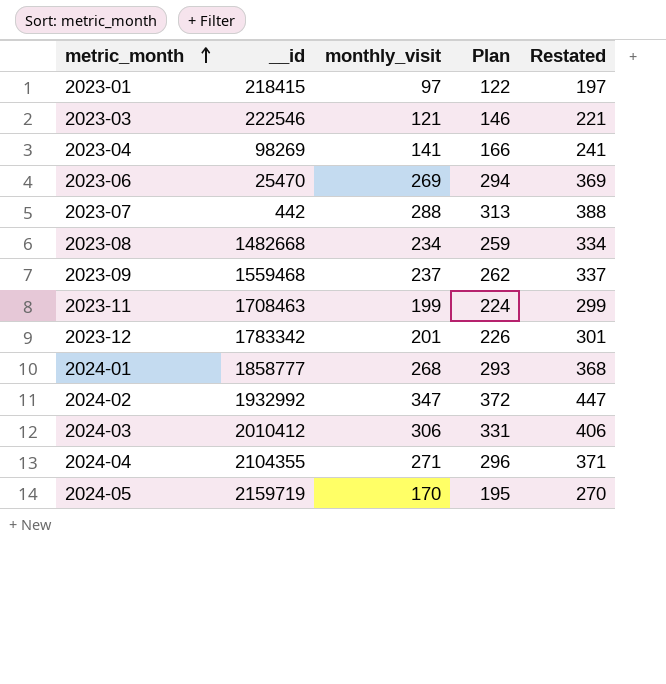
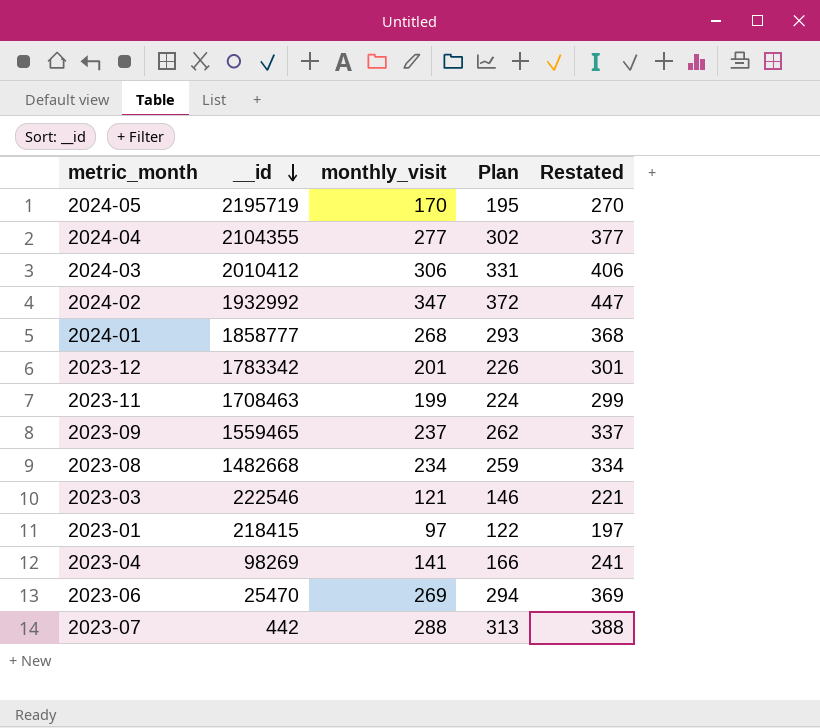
row order: metric_month ascending -> __id descending
2024-05 | __id: 2159719 -> 2195719
2024-04 | monthly_visit: 271 -> 277
2024-04 | Plan: 296 -> 302
2024-04 | Restated: 371 -> 377
2023-09 | __id: 1559468 -> 1559465

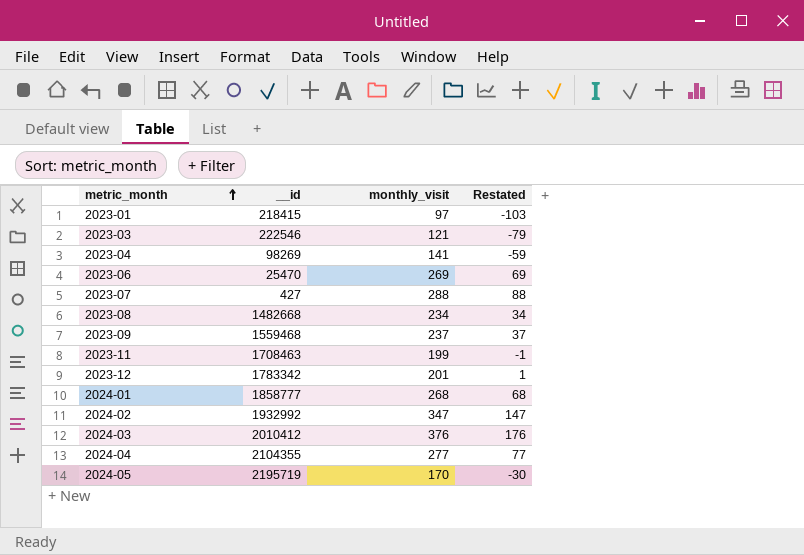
row order: __id descending -> metric_month ascending
column Plan | formula: [monthly_visit] + 25 -> none
column Restated | formula: [monthly_visit] + 100 -> [monthly_visit] - 200
2023-07 | __id: 442 -> 427
2023-09 | __id: 1559465 -> 1559468
2024-03 | monthly_visit: 306 -> 376

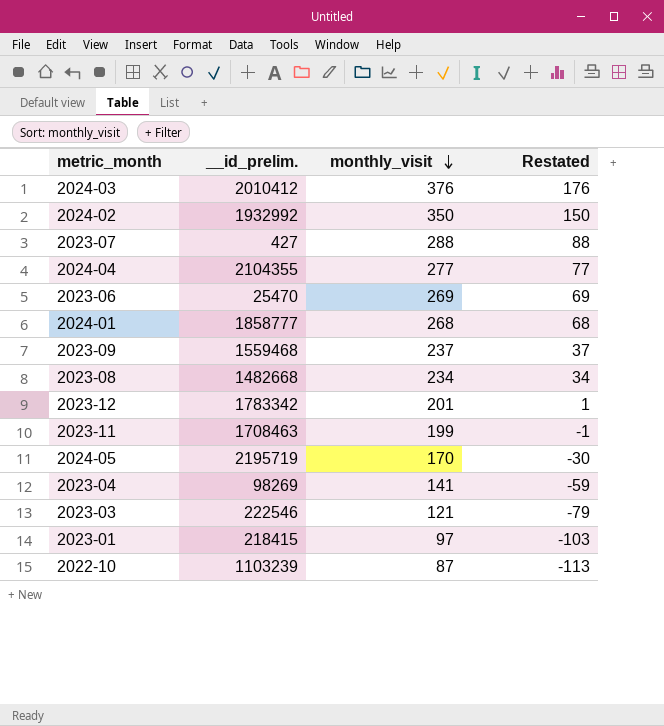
row order: metric_month ascending -> monthly_visit descending
column name: __id -> __id_prelim.
2024-02 | monthly_visit: 347 -> 350
2024-02 | Restated: 147 -> 150
row 2022-10: none -> 1103239 | 87 | -113

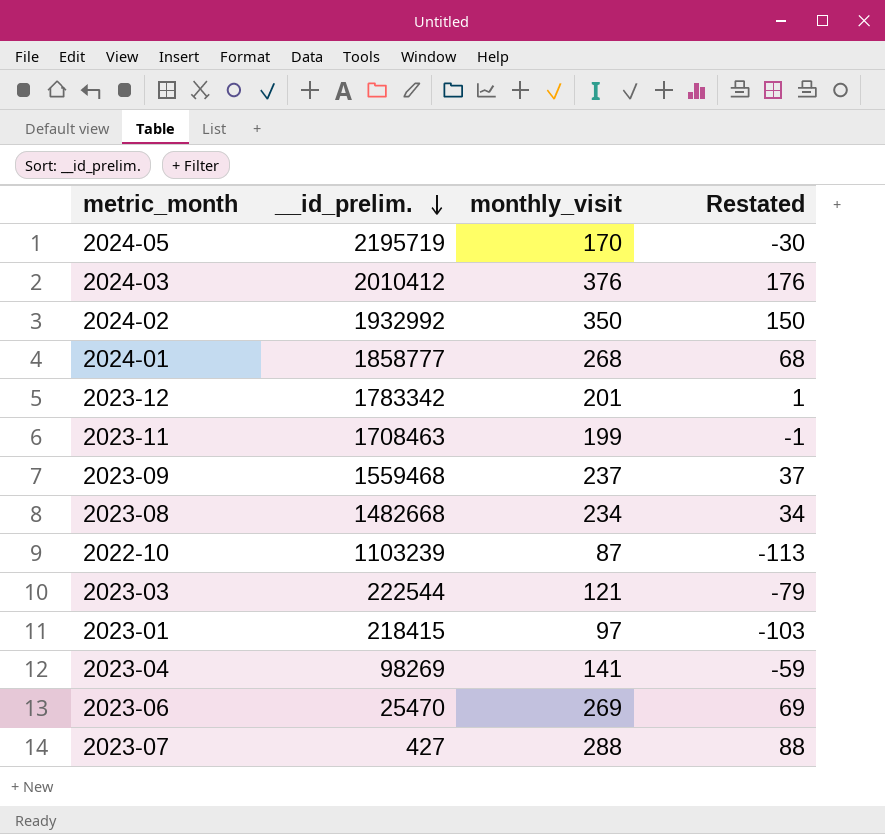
row order: monthly_visit descending -> __id_prelim. descending
row 2024-04: 2104355 | 277 | 77 -> none
2023-03 | __id_prelim.: 222546 -> 222544

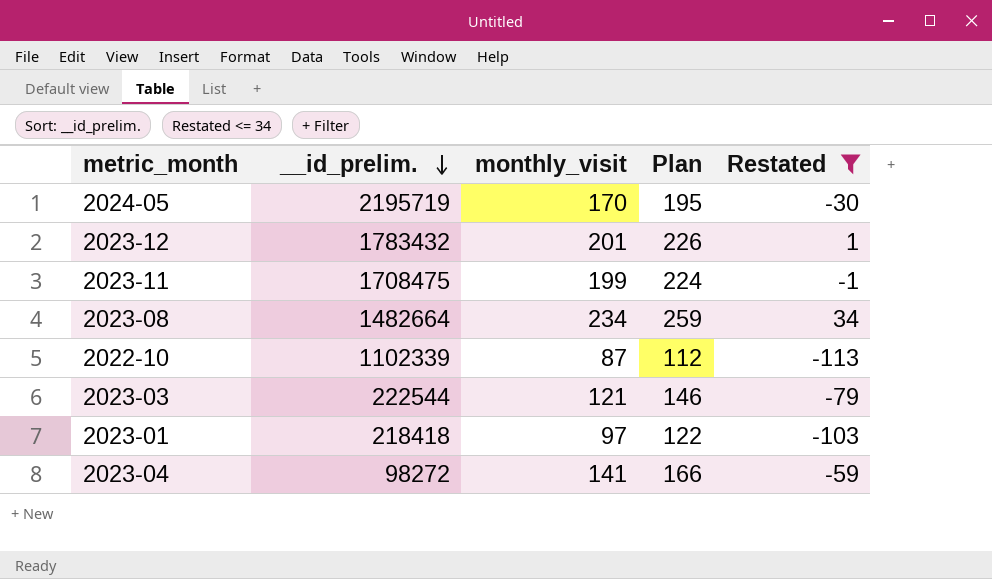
filter: none -> Restated <= 34
column Plan | formula: none -> [monthly_visit] + 25
2023-12 | __id_prelim.: 1783342 -> 1783432
2023-11 | __id_prelim.: 1708463 -> 1708475
2023-08 | __id_prelim.: 1482668 -> 1482664
2022-10 | __id_prelim.: 1103239 -> 1102339
2023-01 | __id_prelim.: 218415 -> 218418
2023-04 | __id_prelim.: 98269 -> 98272

